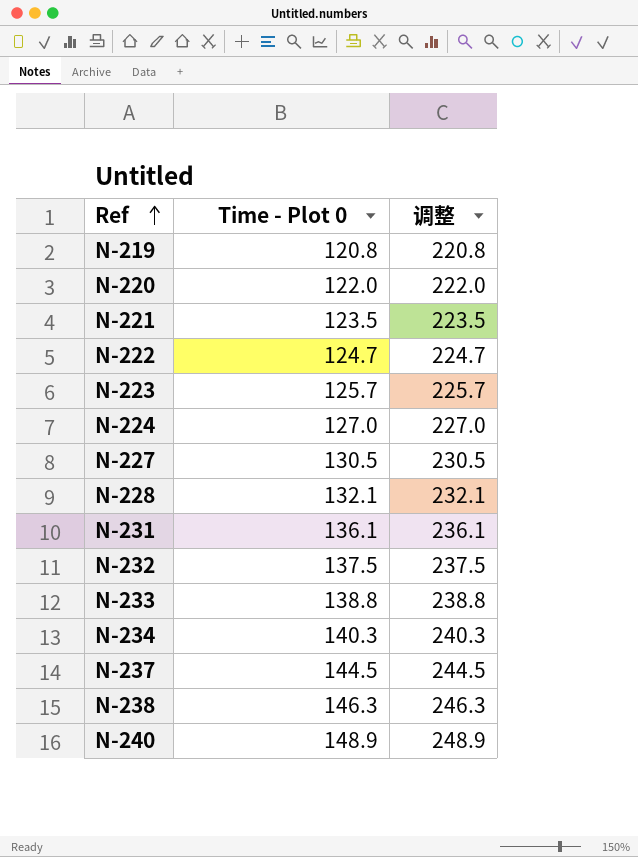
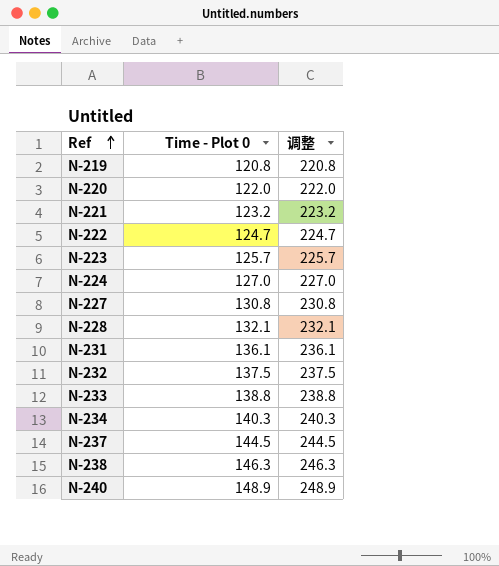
N-221 | Time - Plot 0: 123.5 -> 123.2
N-221 | 调整: 223.5 -> 223.2
N-227 | Time - Plot 0: 130.5 -> 130.8
N-227 | 调整: 230.5 -> 230.8

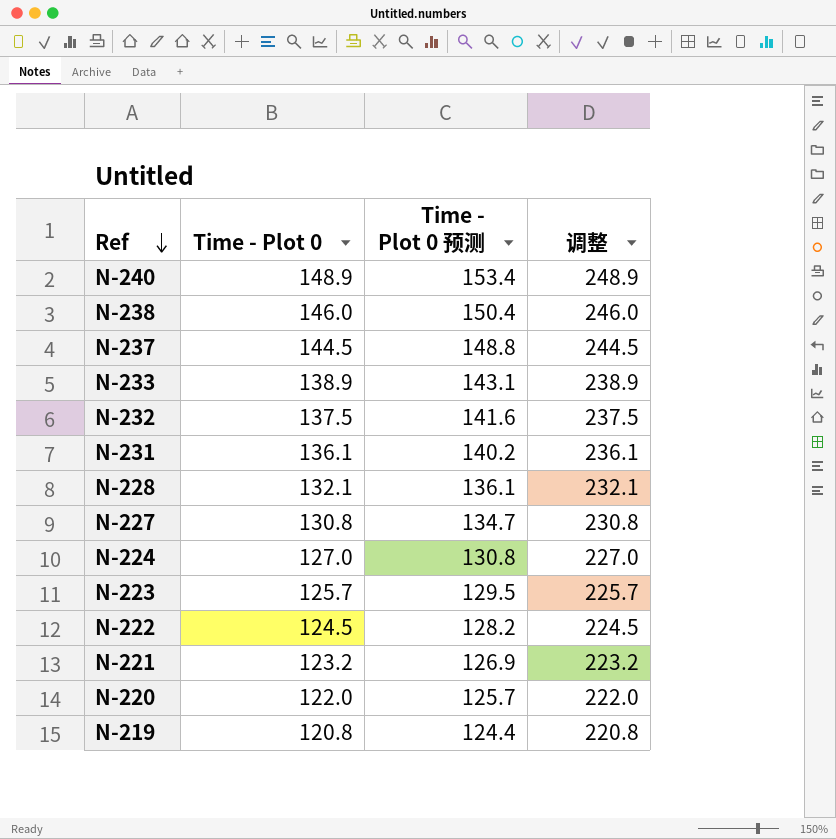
row order: Ref ascending -> Ref descending
column Time - Plot 0 预测 | formula: none -> [Time - Plot 0] * 1.03
row N-234: 140.3 | 240.3 -> none
N-238 | Time - Plot 0: 146.3 -> 146.0
N-238 | 调整: 246.3 -> 246.0
N-233 | Time - Plot 0: 138.8 -> 138.9
N-233 | 调整: 238.8 -> 238.9
N-222 | Time - Plot 0: 124.7 -> 124.5
N-222 | 调整: 224.7 -> 224.5

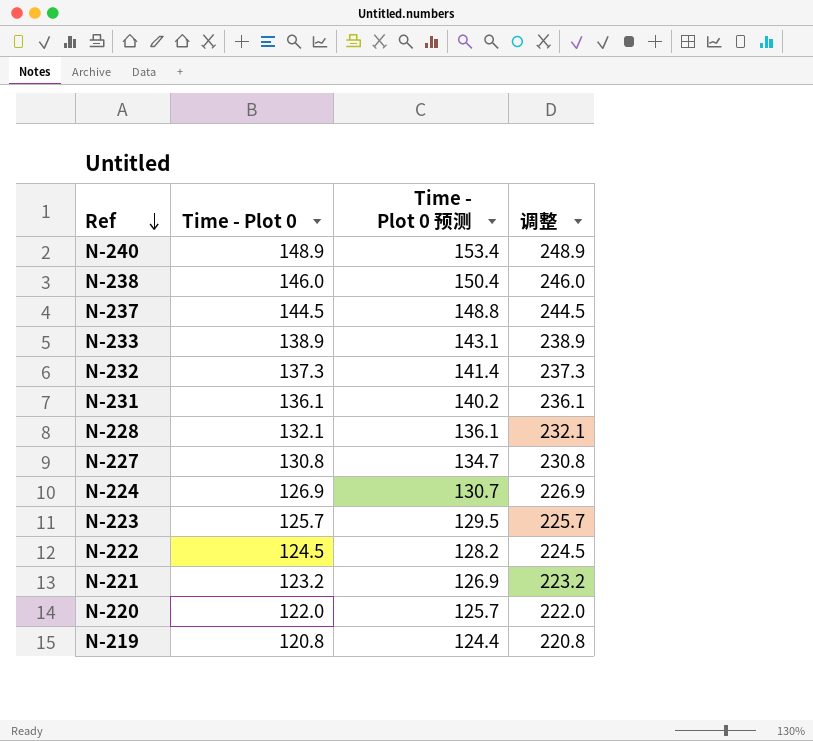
N-232 | Time - Plot 0: 137.5 -> 137.3
N-232 | Time - Plot 0 预测: 141.6 -> 141.4
N-232 | 调整: 237.5 -> 237.3
N-224 | Time - Plot 0: 127.0 -> 126.9
N-224 | Time - Plot 0 预测: 130.8 -> 130.7
N-224 | 调整: 227.0 -> 226.9

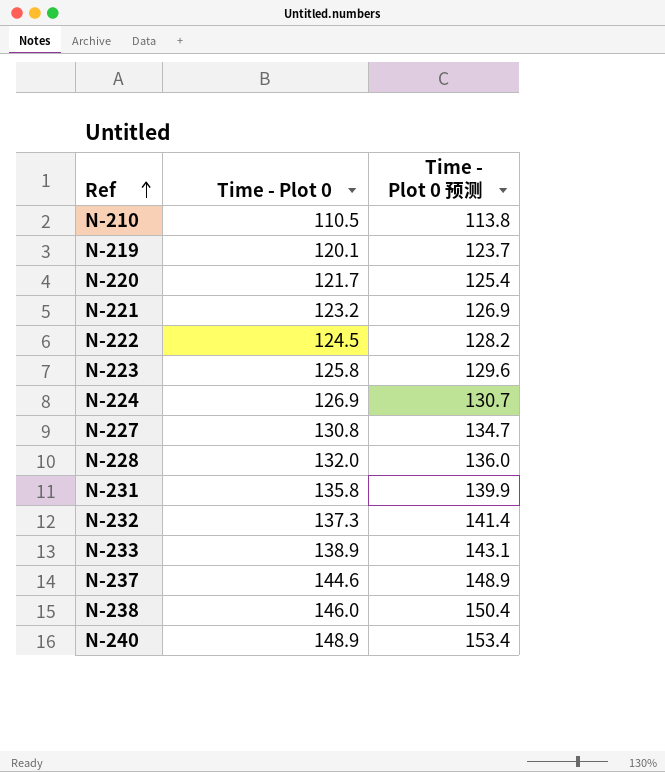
row order: Ref descending -> Ref ascending
column 调整 | formula: [Time - Plot 0] + 100 -> none
row N-210: none -> 110.5 | 113.8
N-219 | Time - Plot 0: 120.8 -> 120.1
N-219 | Time - Plot 0 预测: 124.4 -> 123.7
N-220 | Time - Plot 0: 122.0 -> 121.7
N-220 | Time - Plot 0 预测: 125.7 -> 125.4
N-223 | Time - Plot 0: 125.7 -> 125.8
N-223 | Time - Plot 0 预测: 129.5 -> 129.6
N-228 | Time - Plot 0: 132.1 -> 132.0
N-228 | Time - Plot 0 预测: 136.1 -> 136.0
N-231 | Time - Plot 0: 136.1 -> 135.8
N-231 | Time - Plot 0 预测: 140.2 -> 139.9
N-237 | Time - Plot 0: 144.5 -> 144.6
N-237 | Time - Plot 0 预测: 148.8 -> 148.9

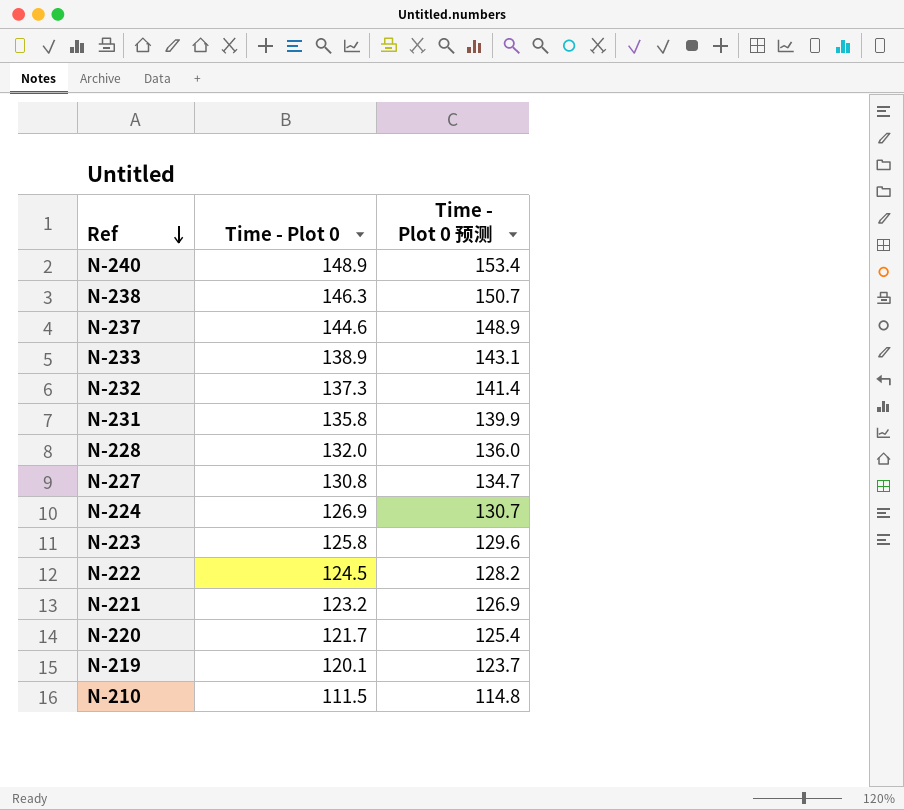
row order: Ref ascending -> Ref descending
N-238 | Time - Plot 0: 146.0 -> 146.3
N-238 | Time - Plot 0 预测: 150.4 -> 150.7
N-210 | Time - Plot 0: 110.5 -> 111.5
N-210 | Time - Plot 0 预测: 113.8 -> 114.8

